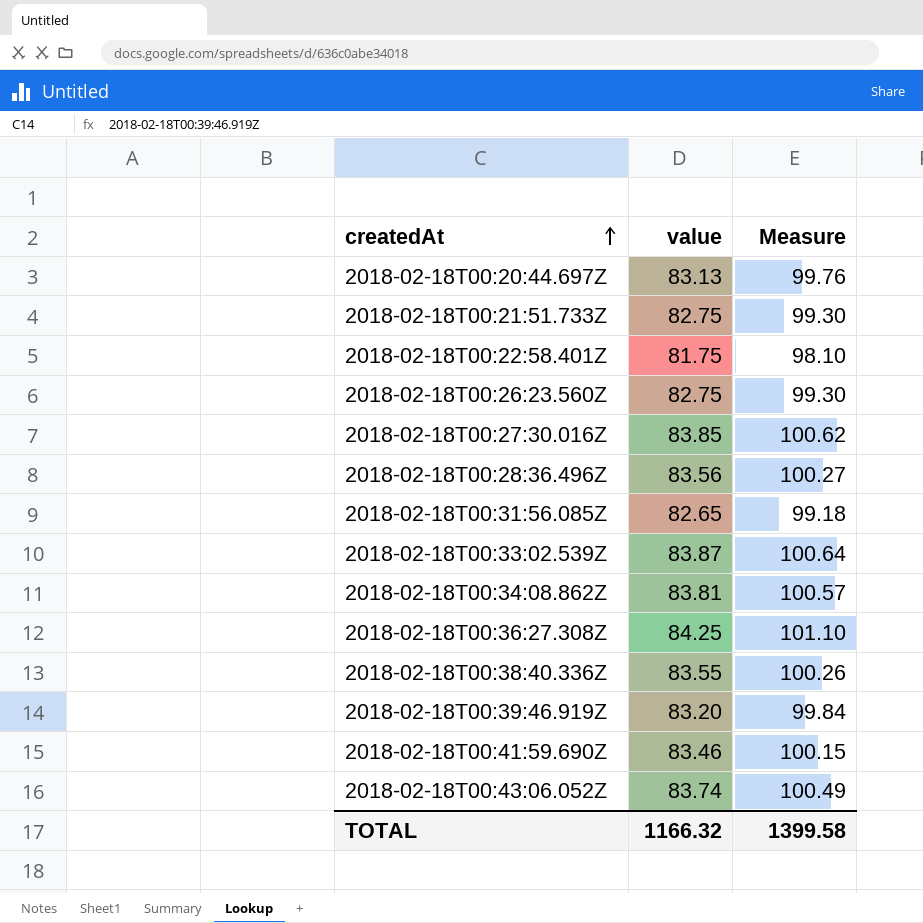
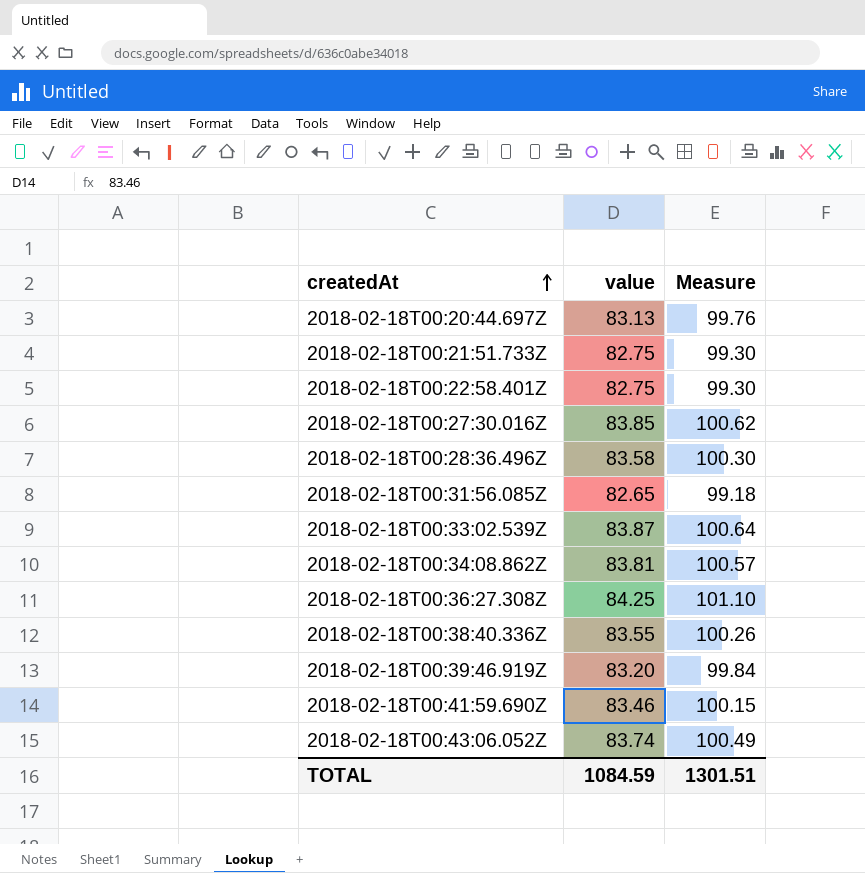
row 2018-02-18T00:26:23.560Z: 82.75 | 99.30 -> none
2018-02-18T00:22:58.401Z | value: 81.75 -> 82.75
2018-02-18T00:22:58.401Z | Measure: 98.10 -> 99.30
2018-02-18T00:28:36.496Z | value: 83.56 -> 83.58
2018-02-18T00:28:36.496Z | Measure: 100.27 -> 100.30
TOTAL | value: 1166.32 -> 1084.59
TOTAL | Measure: 1399.58 -> 1301.51

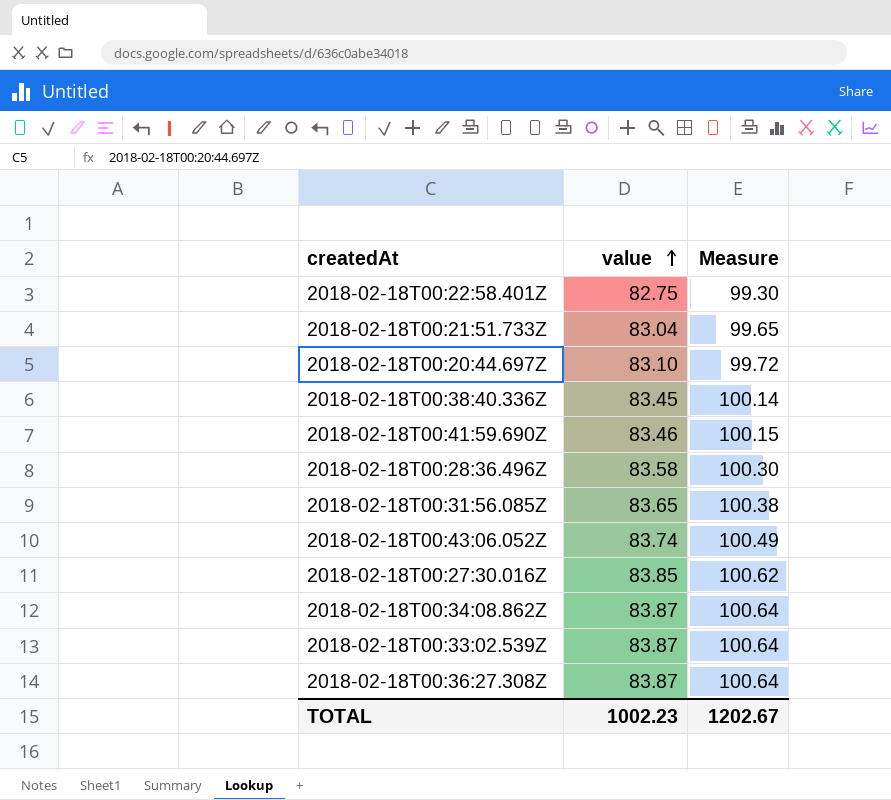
row order: createdAt ascending -> value ascending
row 2018-02-18T00:39:46.919Z: 83.20 | 99.84 -> none
2018-02-18T00:21:51.733Z | value: 82.75 -> 83.04
2018-02-18T00:21:51.733Z | Measure: 99.30 -> 99.65
2018-02-18T00:20:44.697Z | value: 83.13 -> 83.10
2018-02-18T00:20:44.697Z | Measure: 99.76 -> 99.72
2018-02-18T00:38:40.336Z | value: 83.55 -> 83.45
2018-02-18T00:38:40.336Z | Measure: 100.26 -> 100.14
2018-02-18T00:31:56.085Z | value: 82.65 -> 83.65
2018-02-18T00:31:56.085Z | Measure: 99.18 -> 100.38
2018-02-18T00:34:08.862Z | value: 83.81 -> 83.87
2018-02-18T00:34:08.862Z | Measure: 100.57 -> 100.64
2018-02-18T00:36:27.308Z | value: 84.25 -> 83.87
2018-02-18T00:36:27.308Z | Measure: 101.10 -> 100.64
TOTAL | value: 1084.59 -> 1002.23
TOTAL | Measure: 1301.51 -> 1202.67

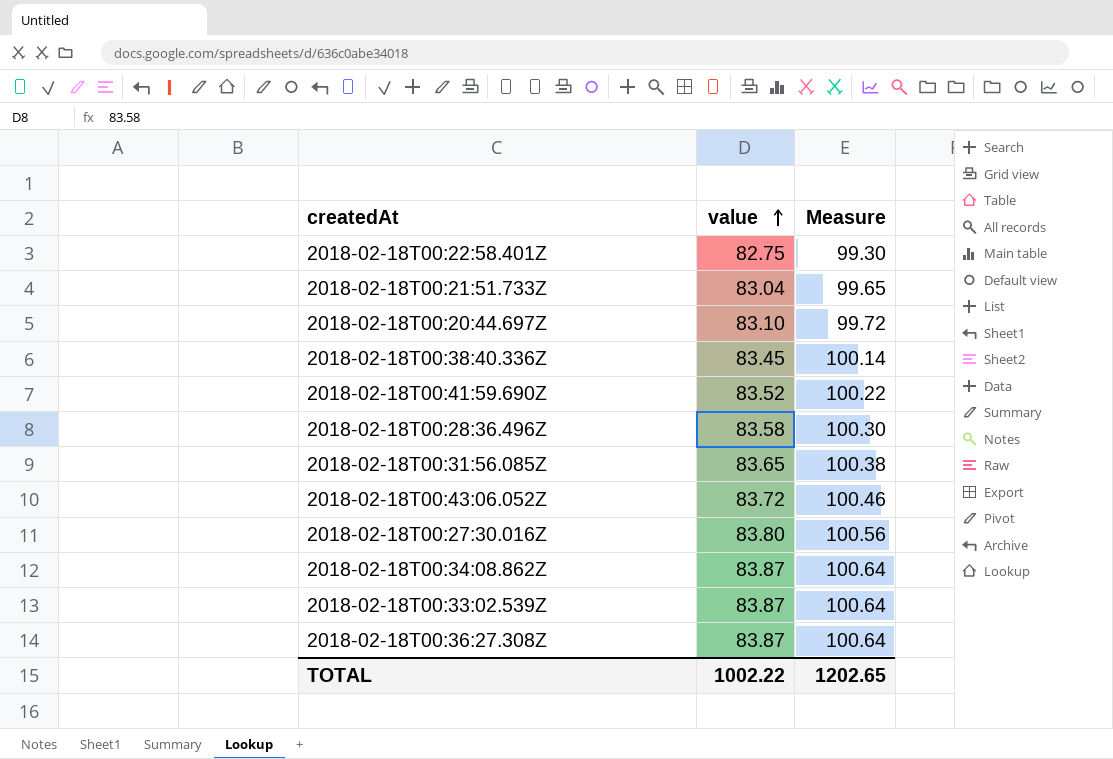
2018-02-18T00:41:59.690Z | value: 83.46 -> 83.52
2018-02-18T00:41:59.690Z | Measure: 100.15 -> 100.22
2018-02-18T00:43:06.052Z | value: 83.74 -> 83.72
2018-02-18T00:43:06.052Z | Measure: 100.49 -> 100.46
2018-02-18T00:27:30.016Z | value: 83.85 -> 83.80
2018-02-18T00:27:30.016Z | Measure: 100.62 -> 100.56
TOTAL | value: 1002.23 -> 1002.22
TOTAL | Measure: 1202.67 -> 1202.65

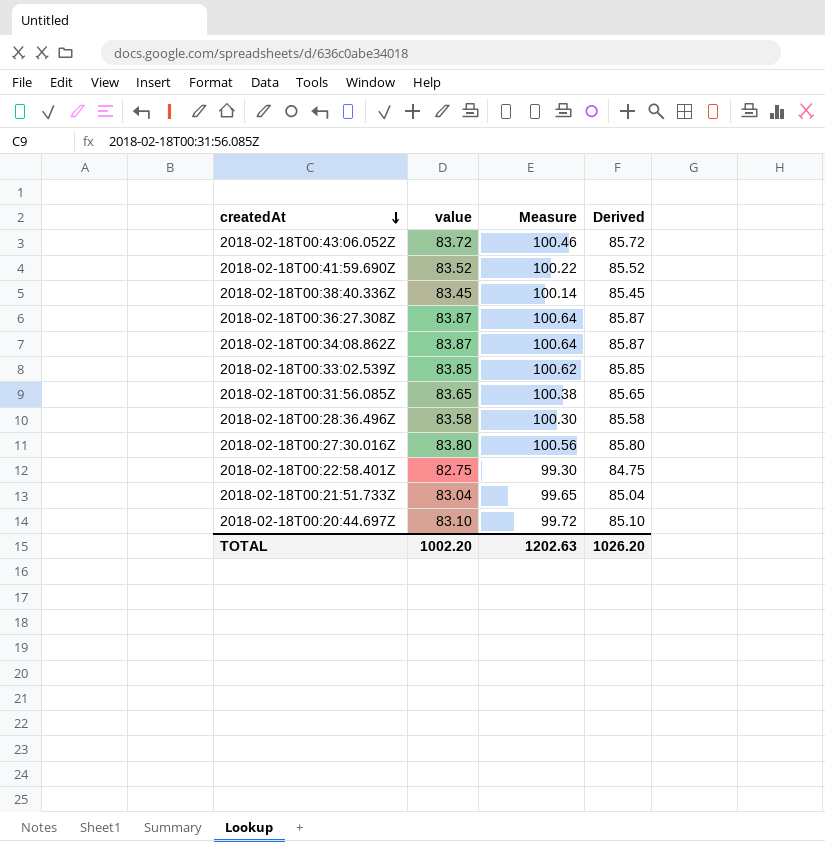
row order: value ascending -> createdAt descending
column Derived | formula: none -> [value] + 2
2018-02-18T00:33:02.539Z | value: 83.87 -> 83.85
2018-02-18T00:33:02.539Z | Measure: 100.64 -> 100.62
TOTAL | value: 1002.22 -> 1002.20
TOTAL | Measure: 1202.65 -> 1202.63

